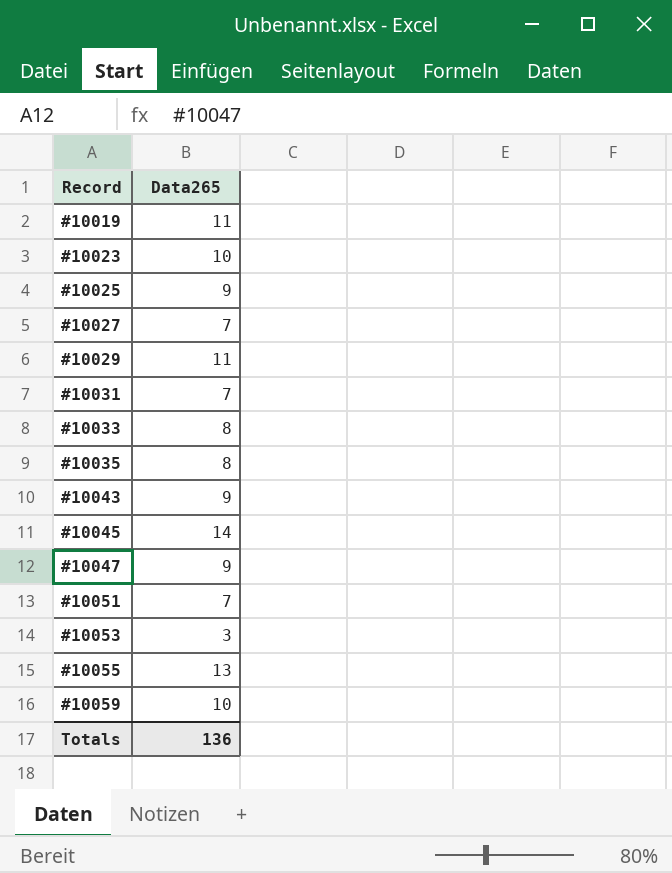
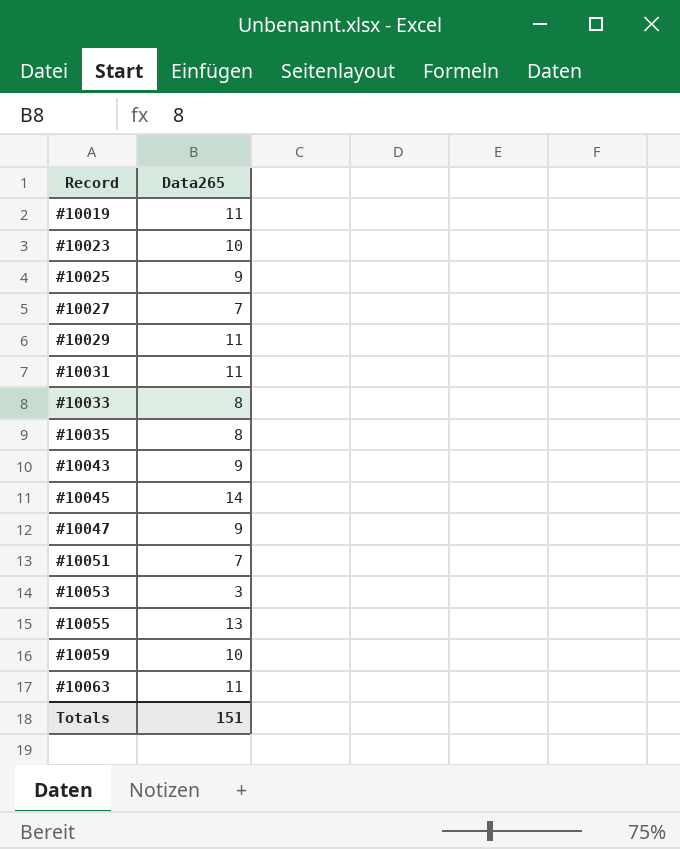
#10031 | Data265: 7 -> 11
row #10063: none -> 11
Totals | Data265: 136 -> 151

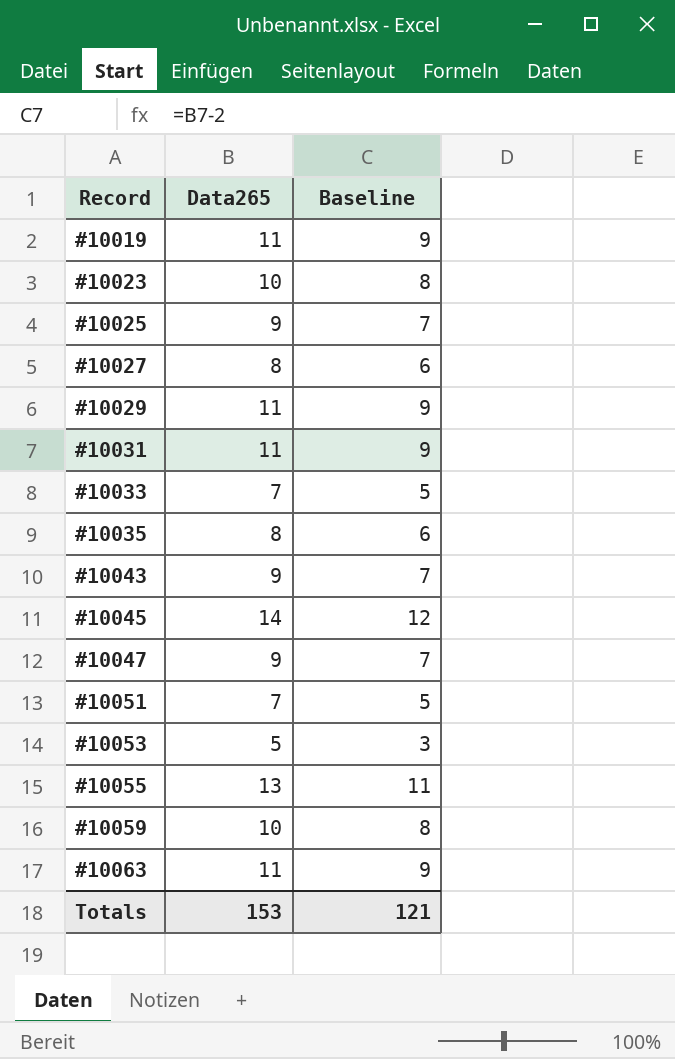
column Baseline | formula: none -> [Data265] - 2
#10027 | Data265: 7 -> 8
#10033 | Data265: 8 -> 7
#10053 | Data265: 3 -> 5
Totals | Data265: 151 -> 153

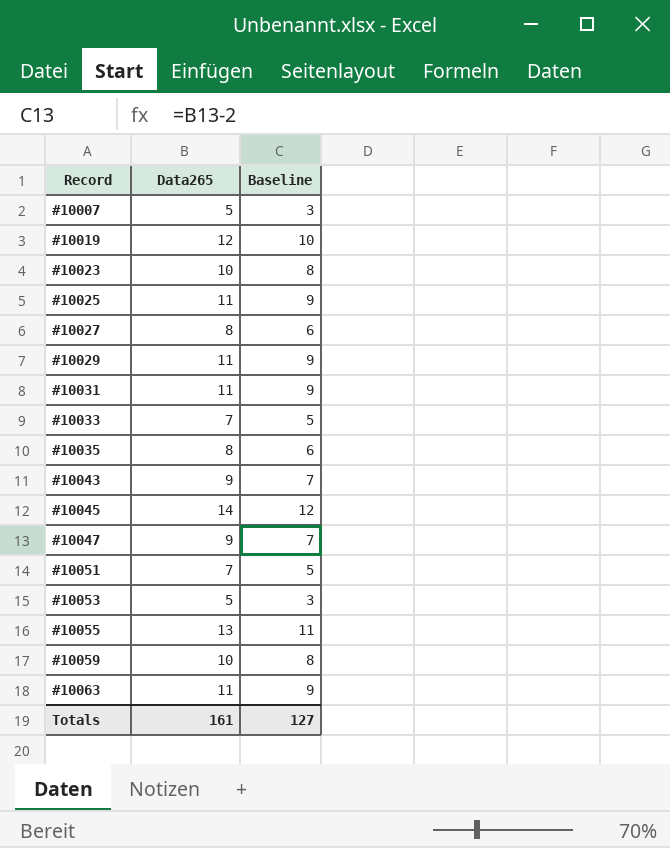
row #10007: none -> 5 | 3
#10019 | Data265: 11 -> 12
#10019 | Baseline: 9 -> 10
#10025 | Data265: 9 -> 11
#10025 | Baseline: 7 -> 9
Totals | Data265: 153 -> 161
Totals | Baseline: 121 -> 127

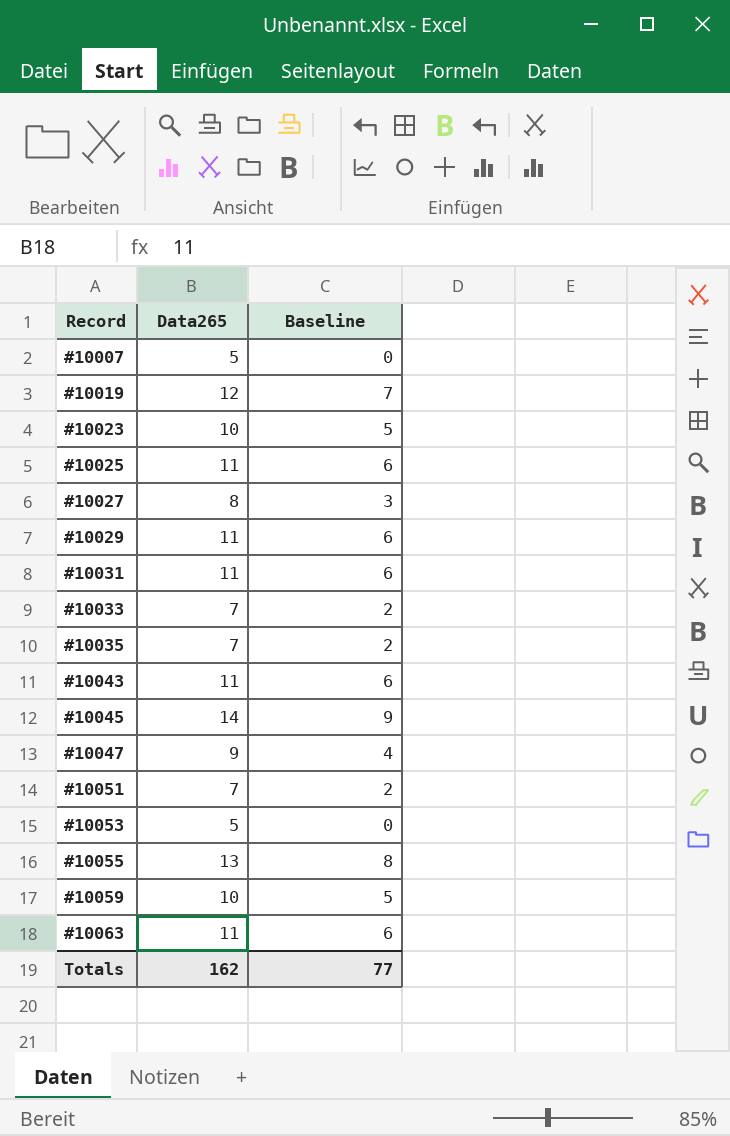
column Baseline | formula: [Data265] - 2 -> [Data265] - 5
#10035 | Data265: 8 -> 7
#10043 | Data265: 9 -> 11
Totals | Data265: 161 -> 162
Totals | Baseline: 127 -> 77

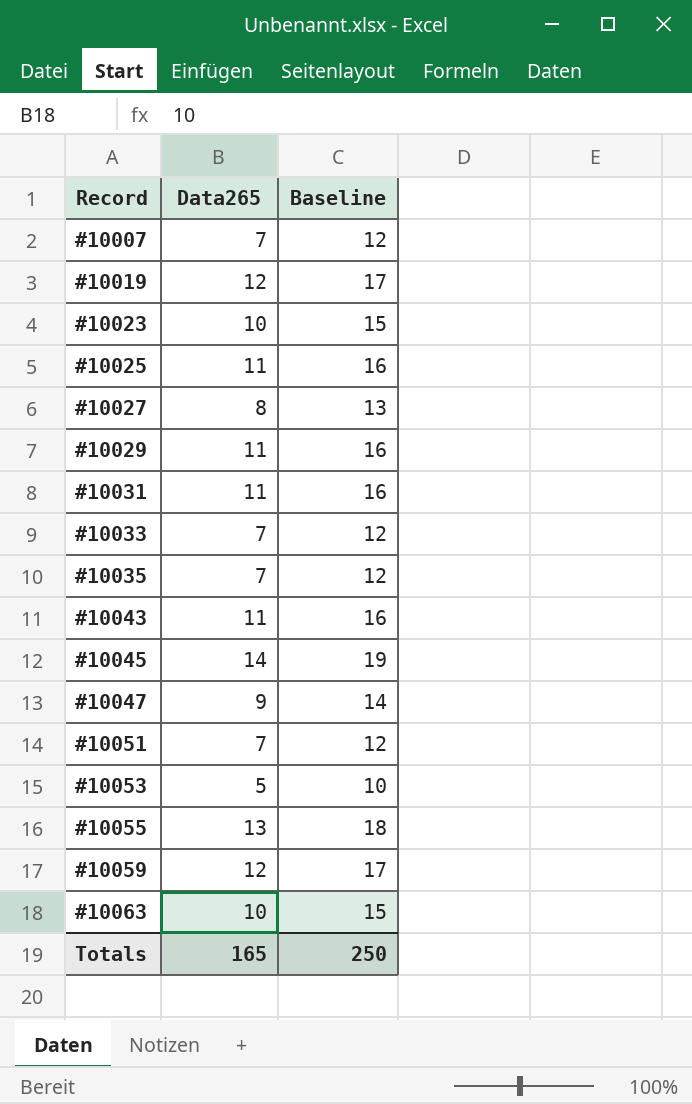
column Baseline | formula: [Data265] - 5 -> [Data265] + 5
#10007 | Data265: 5 -> 7
#10059 | Data265: 10 -> 12
#10063 | Data265: 11 -> 10
Totals | Data265: 162 -> 165
Totals | Baseline: 77 -> 250

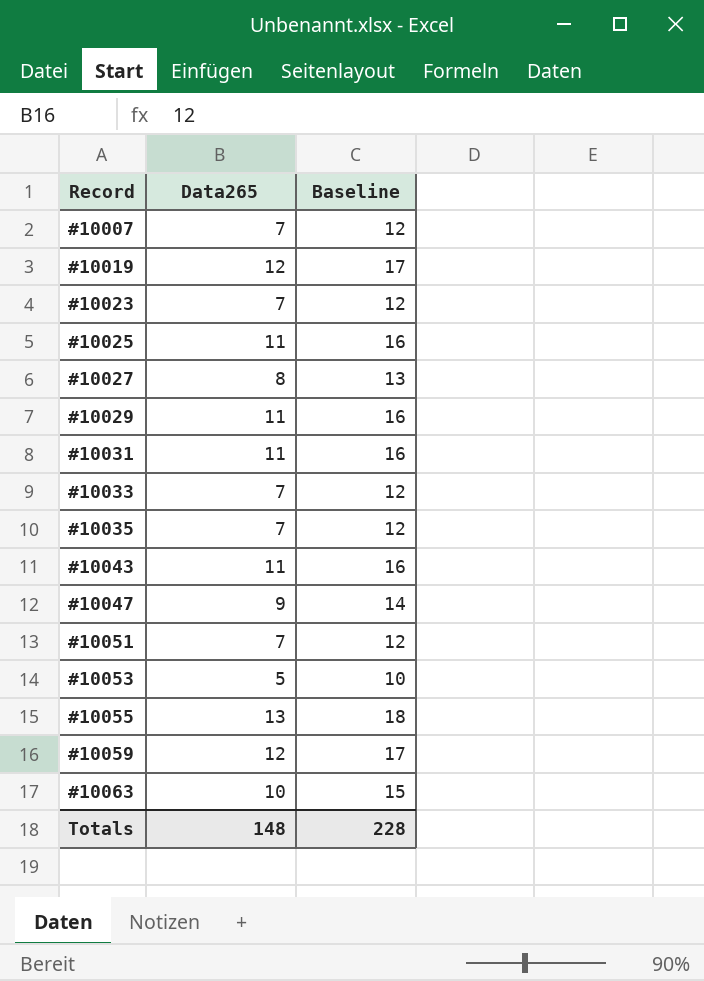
row #10045: 14 | 19 -> none
#10023 | Data265: 10 -> 7
#10023 | Baseline: 15 -> 12
Totals | Data265: 165 -> 148
Totals | Baseline: 250 -> 228

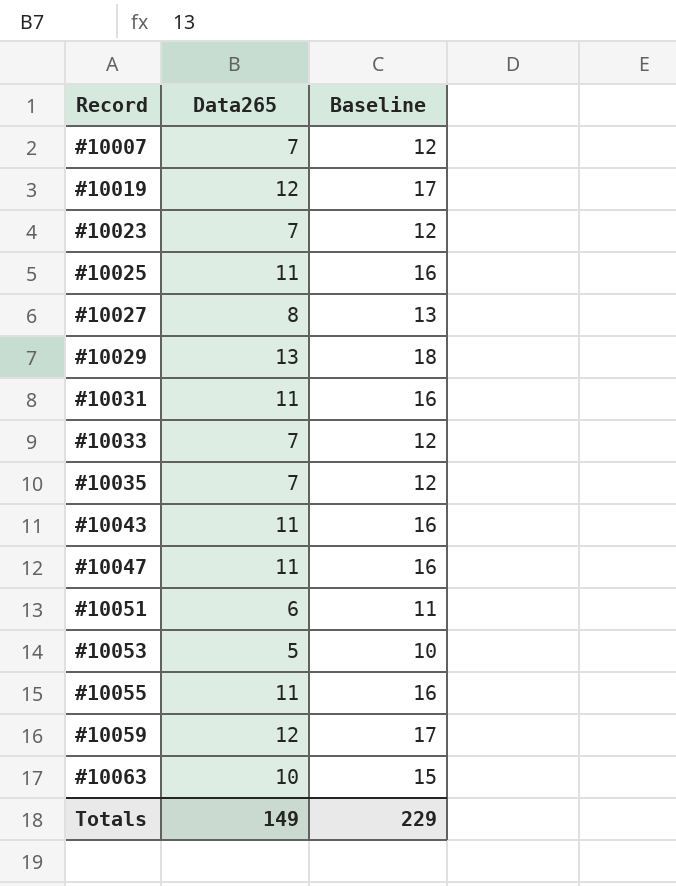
#10029 | Data265: 11 -> 13
#10029 | Baseline: 16 -> 18
#10047 | Data265: 9 -> 11
#10047 | Baseline: 14 -> 16
#10051 | Data265: 7 -> 6
#10051 | Baseline: 12 -> 11
#10055 | Data265: 13 -> 11
#10055 | Baseline: 18 -> 16
Totals | Data265: 148 -> 149
Totals | Baseline: 228 -> 229

